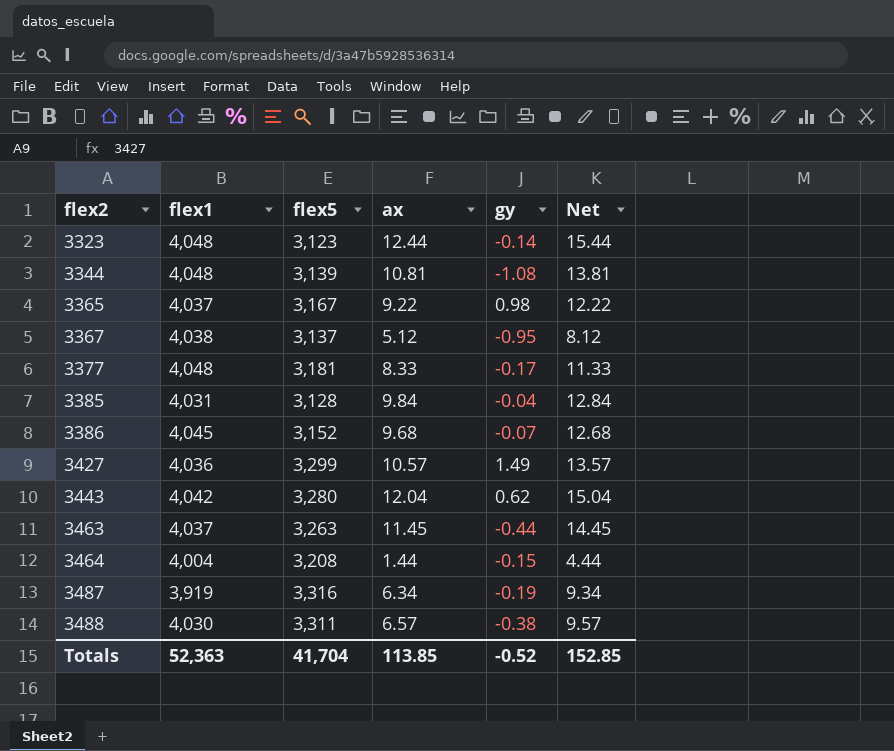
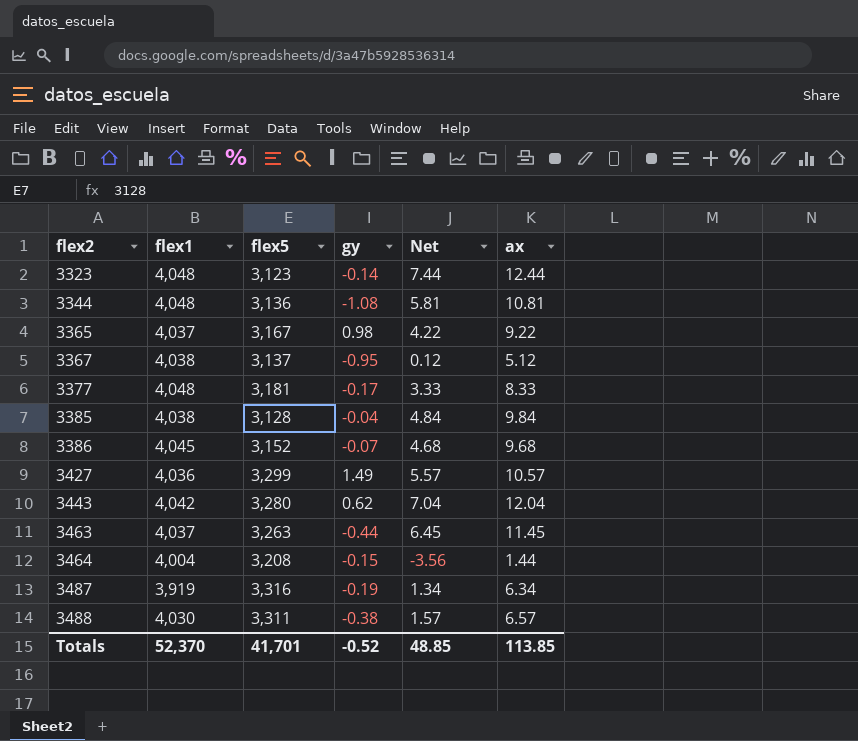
column Net | formula: [ax] + 3 -> [ax] - 5
column ax | position: 4 -> 6
3344 | flex5: 3,139 -> 3,136
3385 | flex1: 4,031 -> 4,038
Totals | flex1: 52,363 -> 52,370
Totals | flex5: 41,704 -> 41,701
Totals | Net: 152.85 -> 48.85

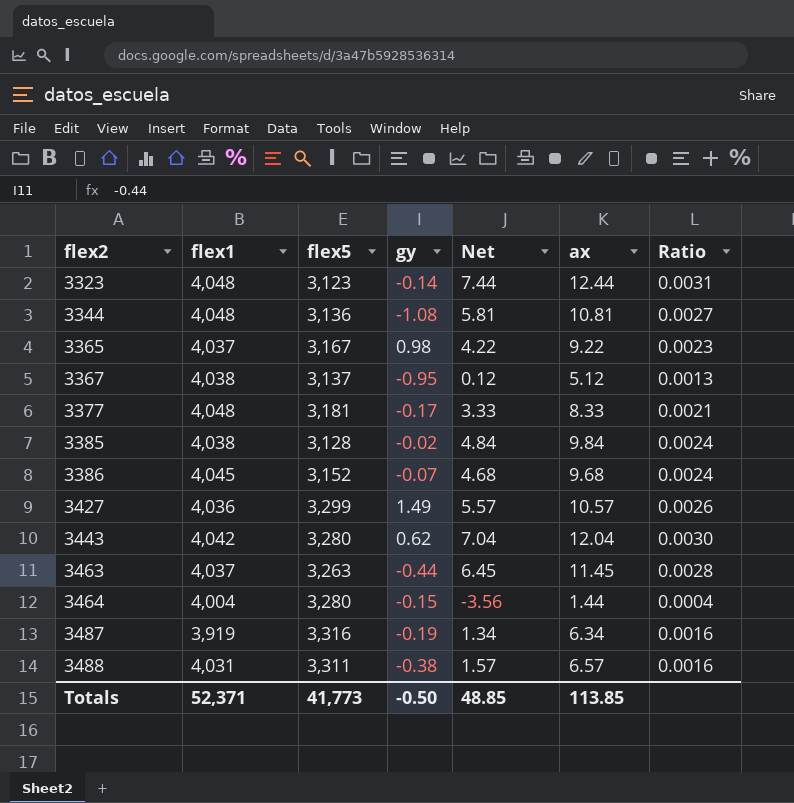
column Ratio | formula: none -> [ax] / [flex1]
3385 | gy: -0.04 -> -0.02
3464 | flex5: 3,208 -> 3,280
3488 | flex1: 4,030 -> 4,031
Totals | flex1: 52,370 -> 52,371
Totals | flex5: 41,701 -> 41,773
Totals | gy: -0.52 -> -0.50

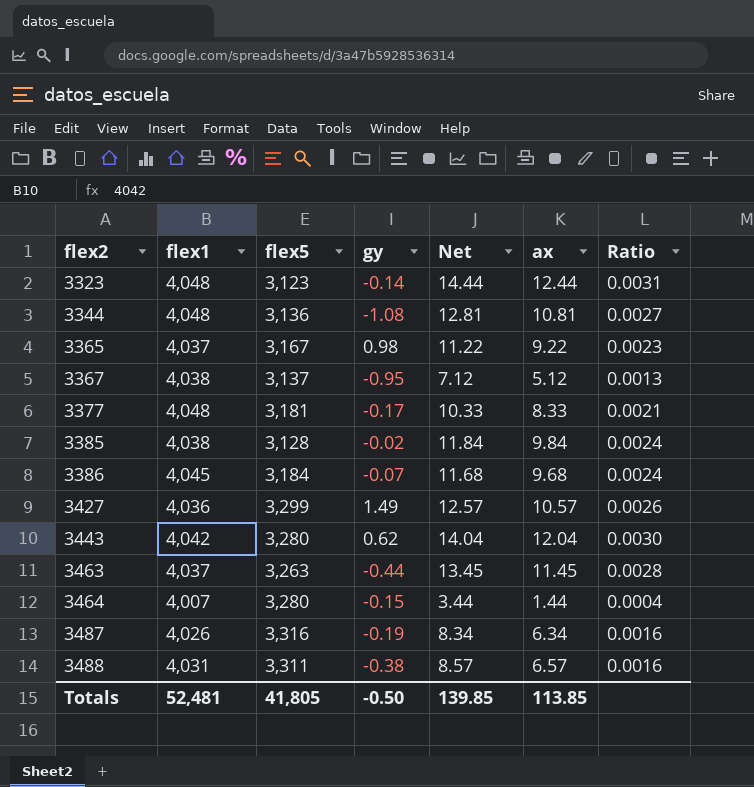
column Net | formula: [ax] - 5 -> [ax] + 2
3386 | flex5: 3,152 -> 3,184
3464 | flex1: 4,004 -> 4,007
3487 | flex1: 3,919 -> 4,026
Totals | flex1: 52,371 -> 52,481
Totals | flex5: 41,773 -> 41,805
Totals | Net: 48.85 -> 139.85

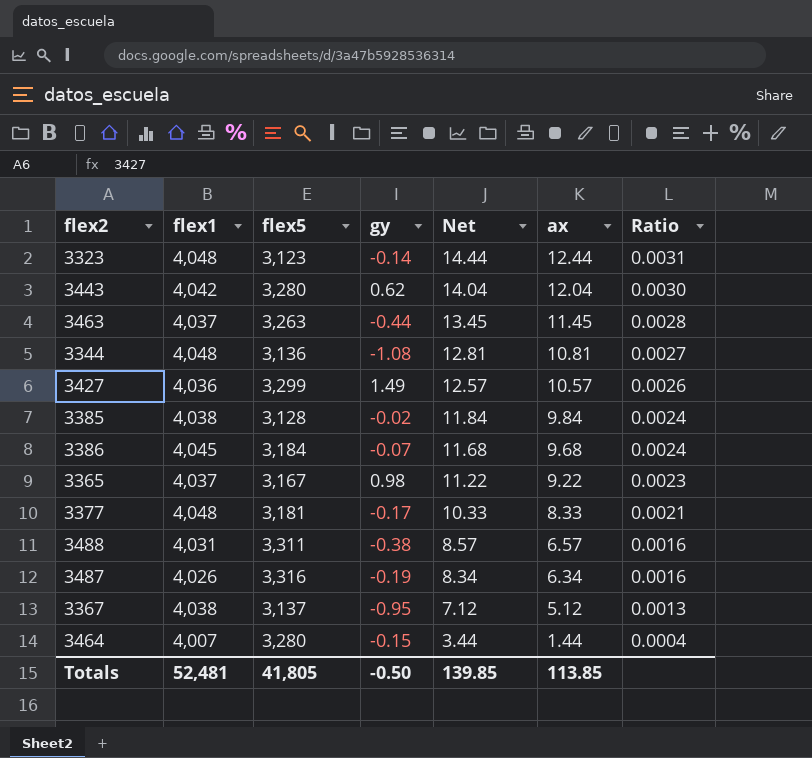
row order: flex2 ascending -> Net descending

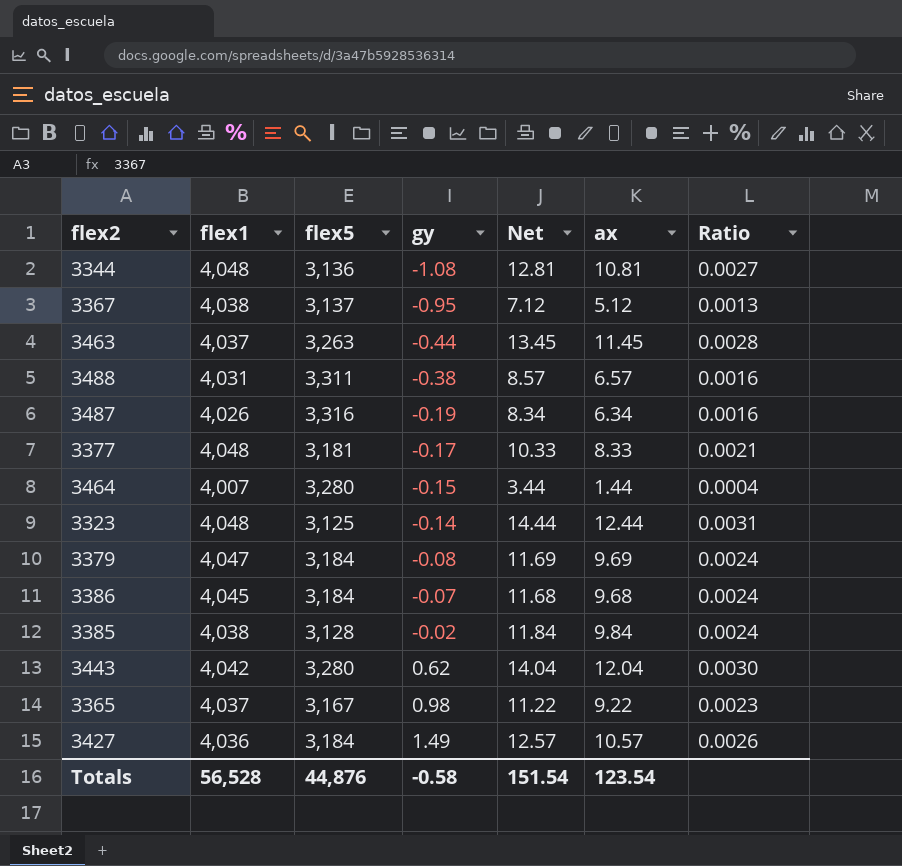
row order: Net descending -> gy ascending
3323 | flex5: 3,123 -> 3,125
row 3379: none -> 4,047 | 3,184 | -0.08 | 11.69 | 9.69 | 0.0024
3427 | flex5: 3,299 -> 3,184
Totals | flex1: 52,481 -> 56,528
Totals | flex5: 41,805 -> 44,876
Totals | gy: -0.50 -> -0.58
Totals | Net: 139.85 -> 151.54
Totals | ax: 113.85 -> 123.54

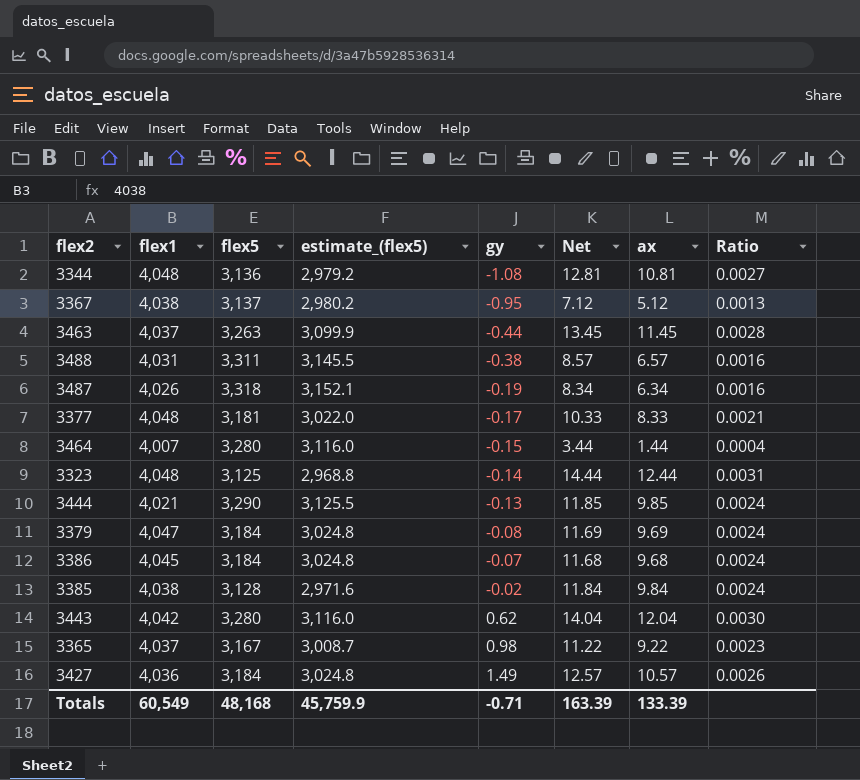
column estimate_(flex5) | formula: none -> [flex5] * 0.95
3487 | flex5: 3,316 -> 3,318
row 3444: none -> 4,021 | 3,290 | 3,125.5 | -0.13 | 11.85 | 9.85 | 0.0024
Totals | flex1: 56,528 -> 60,549
Totals | flex5: 44,876 -> 48,168
Totals | gy: -0.58 -> -0.71
Totals | Net: 151.54 -> 163.39
Totals | ax: 123.54 -> 133.39

